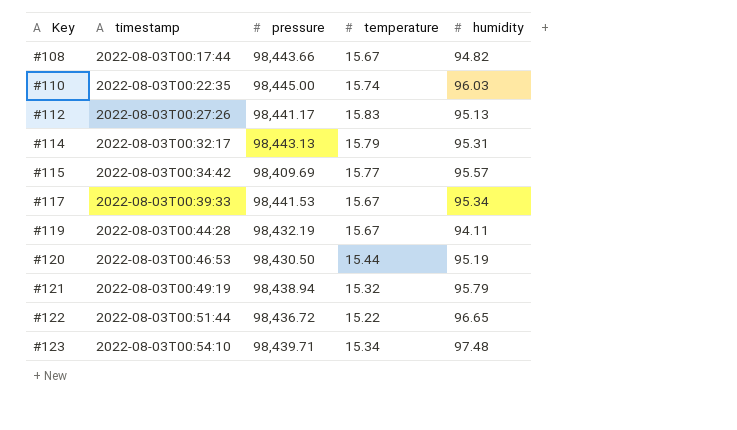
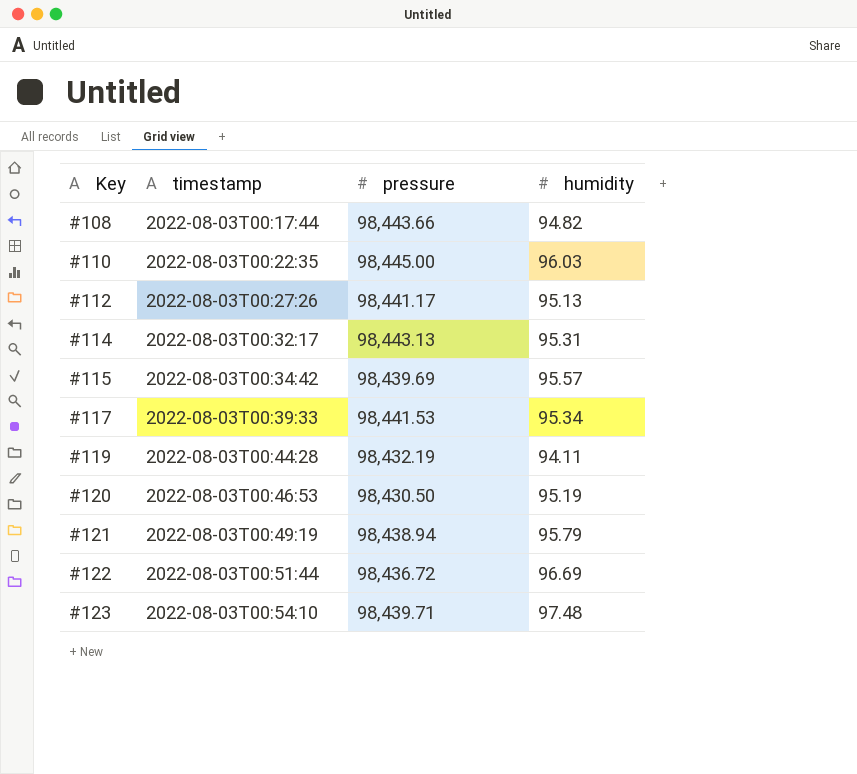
column temperature | position: 4 -> none
#115 | pressure: 98,409.69 -> 98,439.69
#122 | humidity: 96.65 -> 96.69

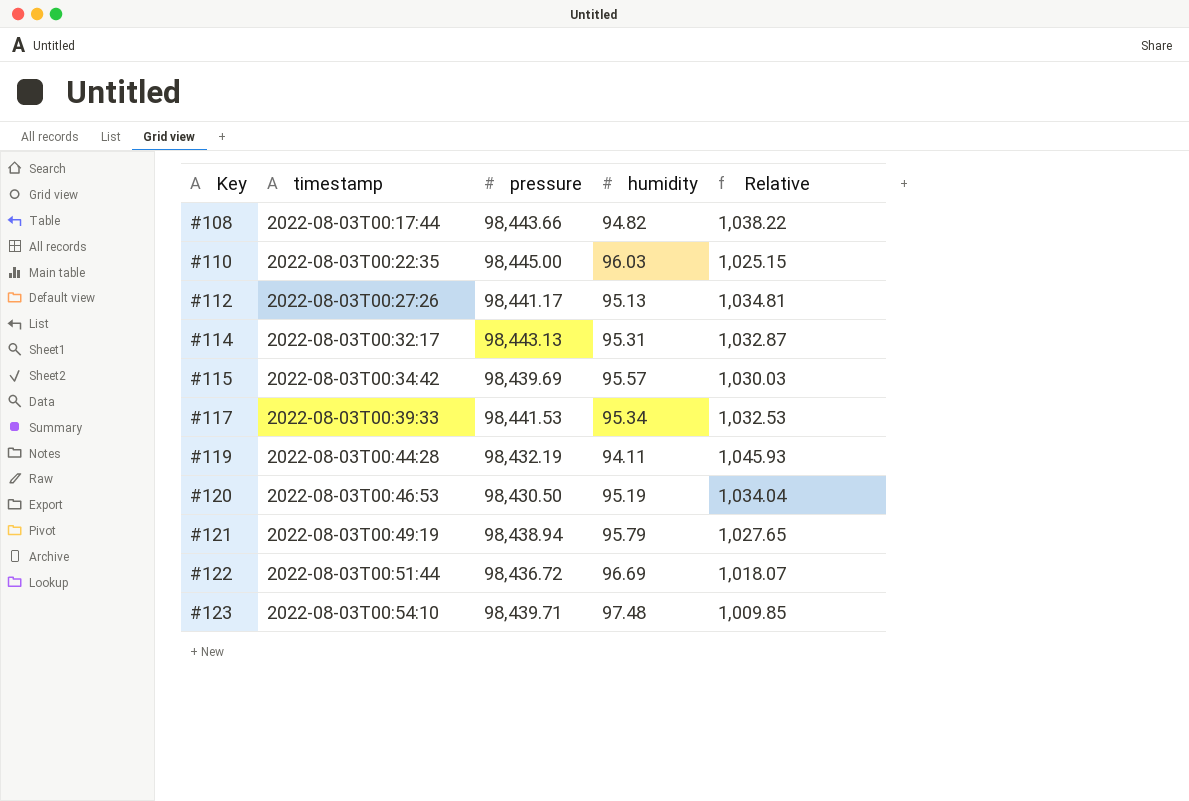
column Relative | formula: none -> [pressure] / [humidity]

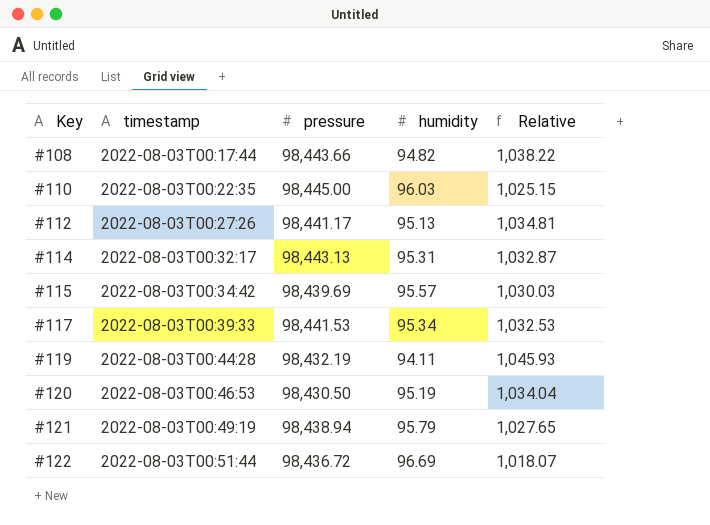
row #123: 2022-08-03T00:54:10 | 98,439.71 | 97.48 | 1,009.85 -> none

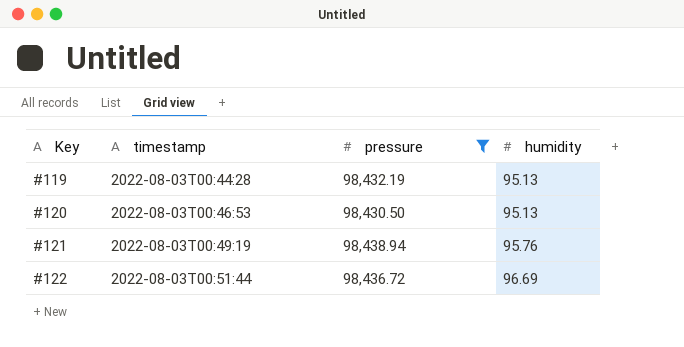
filter: none -> pressure <= 98,438.94
column Relative | formula: [pressure] / [humidity] -> none
#119 | humidity: 94.11 -> 95.13
#120 | humidity: 95.19 -> 95.13
#121 | humidity: 95.79 -> 95.76

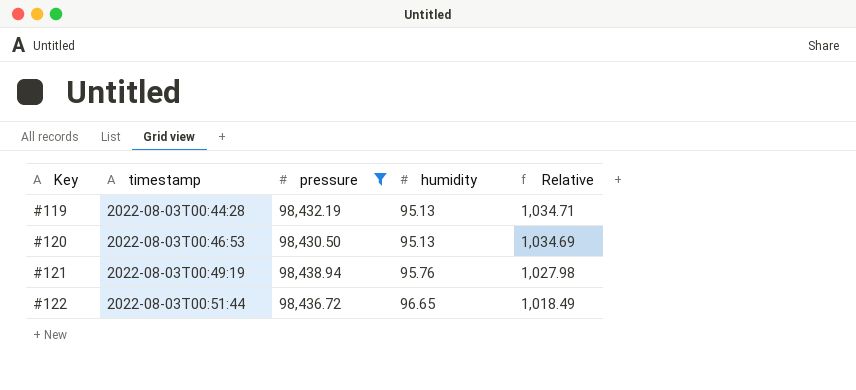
column Relative | formula: none -> [pressure] / [humidity]
#122 | humidity: 96.69 -> 96.65

